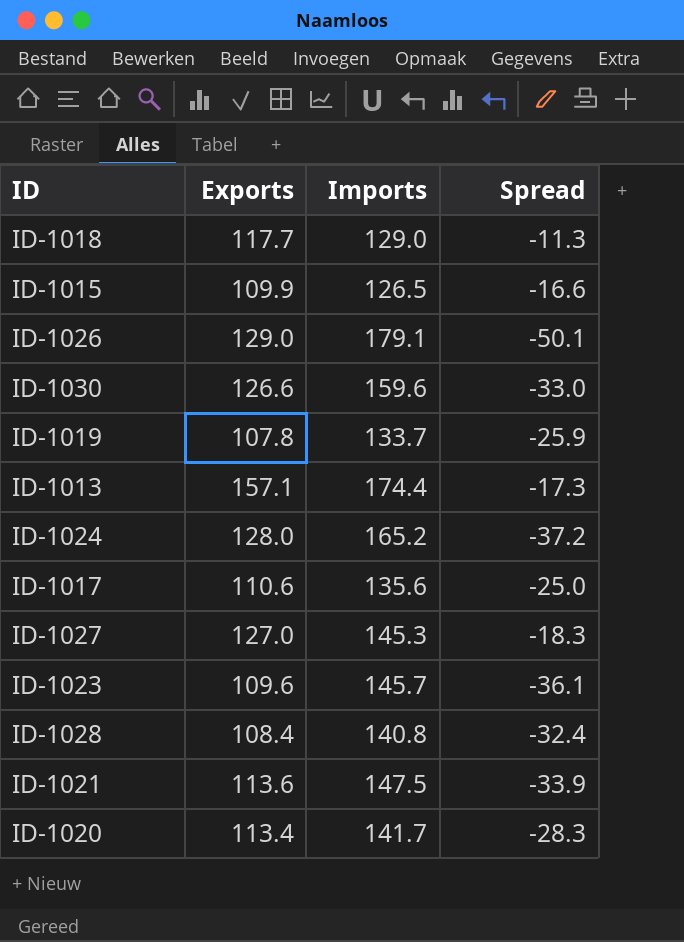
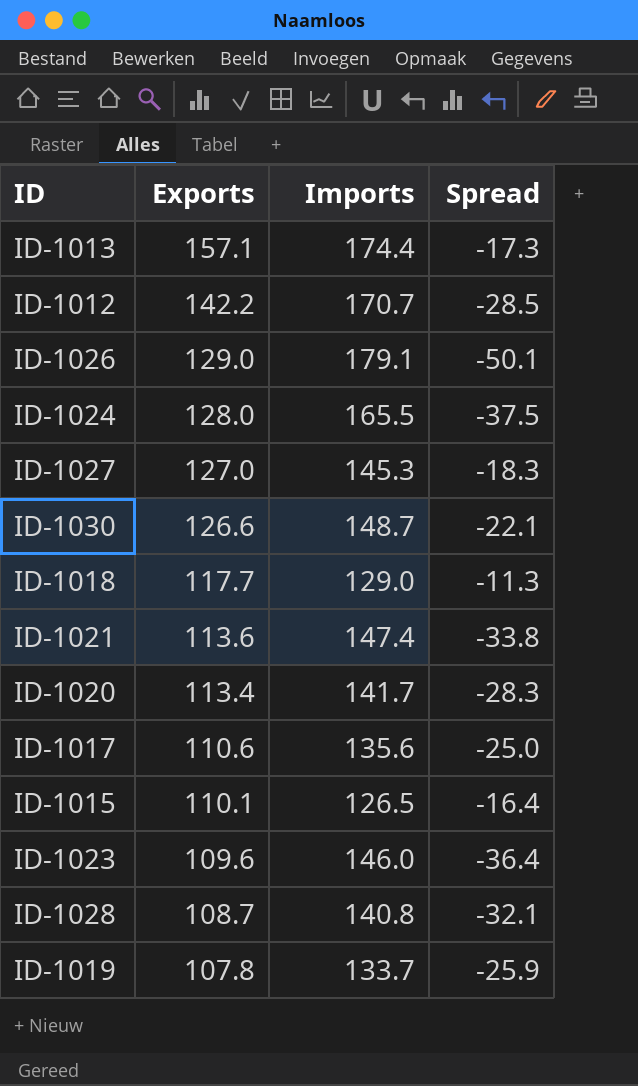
row order: none -> Exports descending
row ID-1012: none -> 142.2 | 170.7 | -28.5
ID-1024 | Imports: 165.2 -> 165.5
ID-1024 | Spread: -37.2 -> -37.5
ID-1030 | Imports: 159.6 -> 148.7
ID-1030 | Spread: -33.0 -> -22.1
ID-1021 | Imports: 147.5 -> 147.4
ID-1021 | Spread: -33.9 -> -33.8
ID-1015 | Exports: 109.9 -> 110.1
ID-1015 | Spread: -16.6 -> -16.4
ID-1023 | Imports: 145.7 -> 146.0
ID-1023 | Spread: -36.1 -> -36.4
ID-1028 | Exports: 108.4 -> 108.7
ID-1028 | Spread: -32.4 -> -32.1

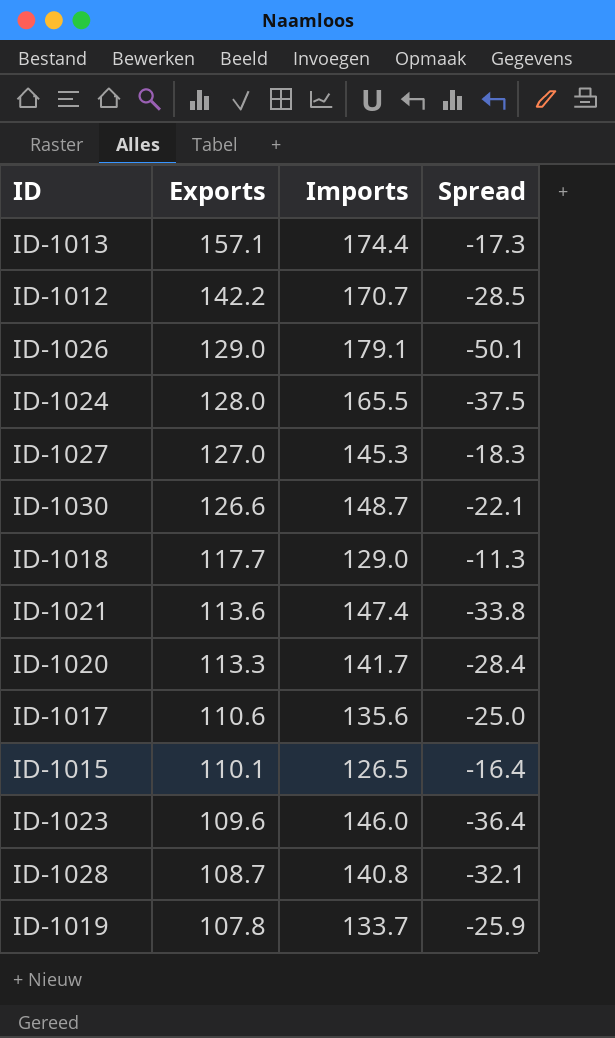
ID-1020 | Exports: 113.4 -> 113.3
ID-1020 | Spread: -28.3 -> -28.4

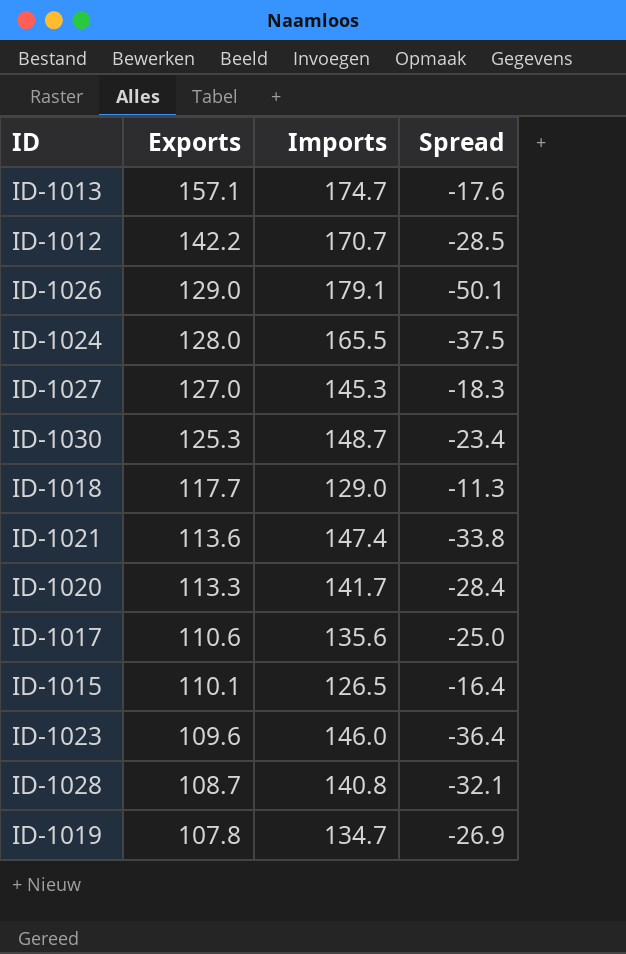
ID-1013 | Imports: 174.4 -> 174.7
ID-1013 | Spread: -17.3 -> -17.6
ID-1030 | Exports: 126.6 -> 125.3
ID-1030 | Spread: -22.1 -> -23.4
ID-1019 | Imports: 133.7 -> 134.7
ID-1019 | Spread: -25.9 -> -26.9

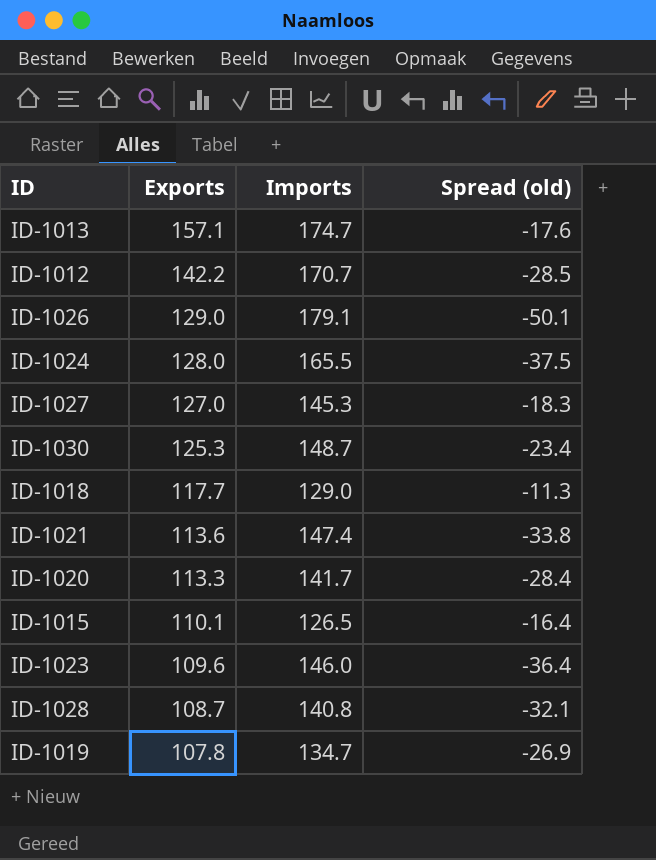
column name: Spread -> Spread (old)
row ID-1017: 110.6 | 135.6 | -25.0 -> none

